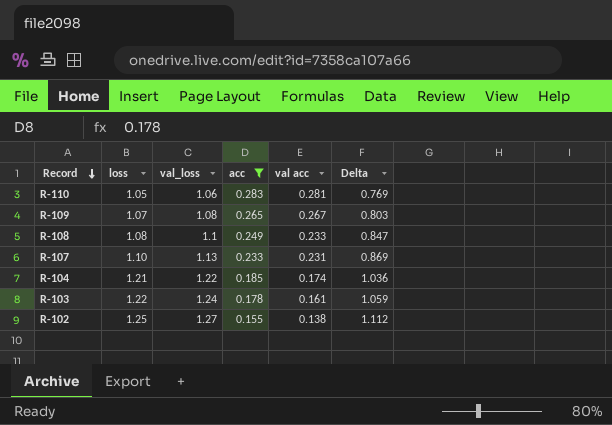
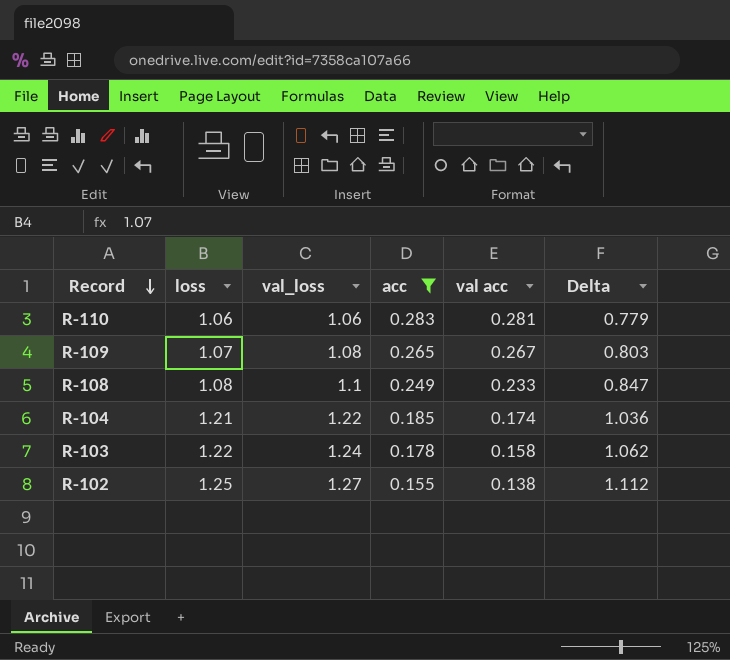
row R-107: 1.10 | 1.13 | 0.233 | 0.231 | 0.869 -> none
R-110 | loss: 1.05 -> 1.06
R-110 | Delta: 0.769 -> 0.779
R-103 | val acc: 0.161 -> 0.158
R-103 | Delta: 1.059 -> 1.062

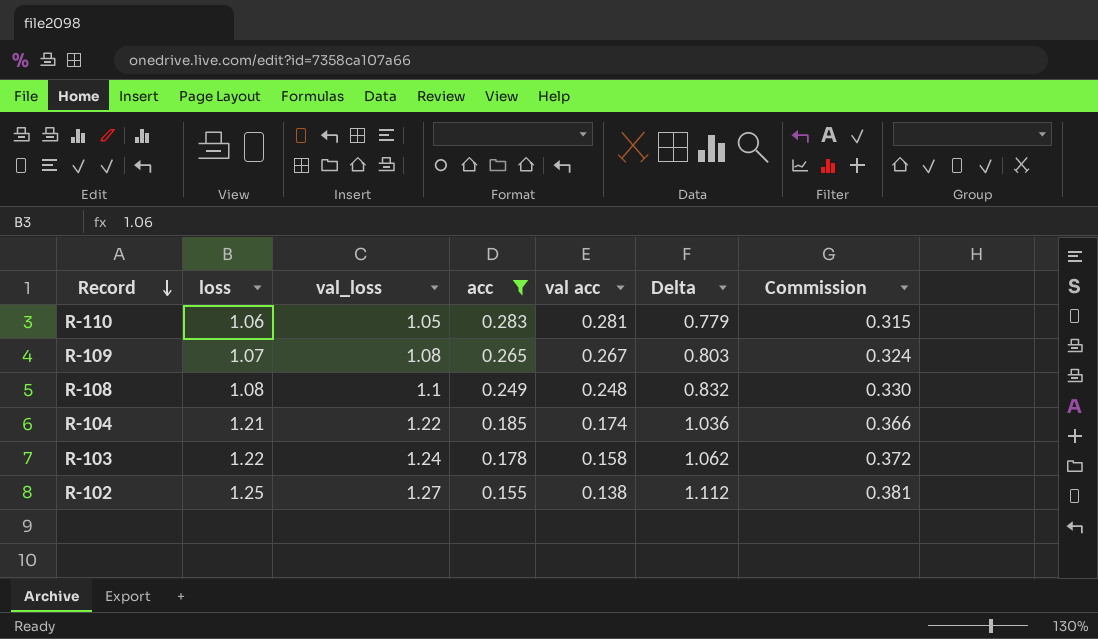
column Commission | formula: none -> [val_loss] * 0.3
R-110 | val_loss: 1.06 -> 1.05
R-108 | val acc: 0.233 -> 0.248
R-108 | Delta: 0.847 -> 0.832

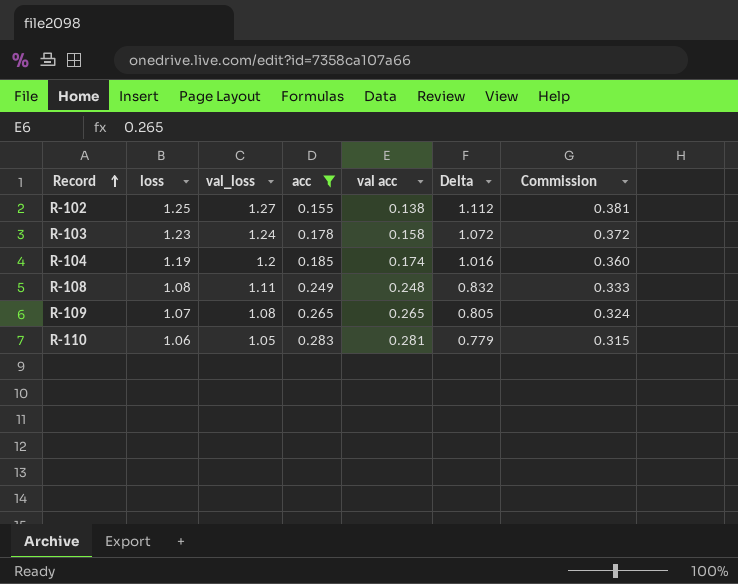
row order: Record descending -> Record ascending
R-103 | loss: 1.22 -> 1.23
R-103 | Delta: 1.062 -> 1.072
R-104 | loss: 1.21 -> 1.19
R-104 | val_loss: 1.22 -> 1.2
R-104 | Delta: 1.036 -> 1.016
R-104 | Commission: 0.366 -> 0.360
R-108 | val_loss: 1.1 -> 1.11
R-108 | Commission: 0.330 -> 0.333
R-109 | val acc: 0.267 -> 0.265
R-109 | Delta: 0.803 -> 0.805

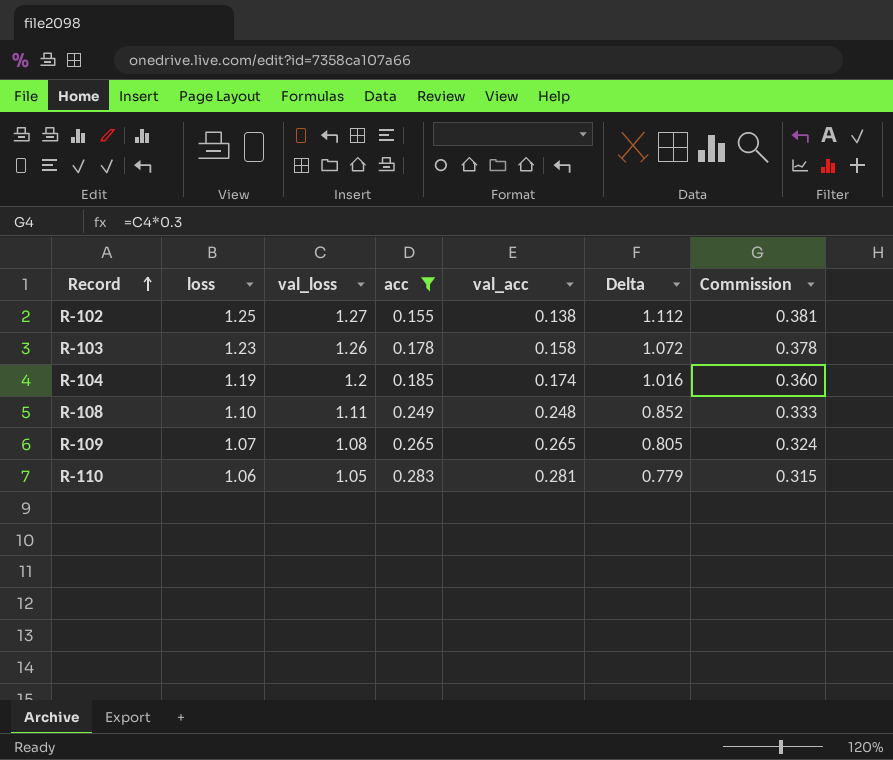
column name: val acc -> val_acc
R-103 | val_loss: 1.24 -> 1.26
R-103 | Commission: 0.372 -> 0.378
R-108 | loss: 1.08 -> 1.10
R-108 | Delta: 0.832 -> 0.852

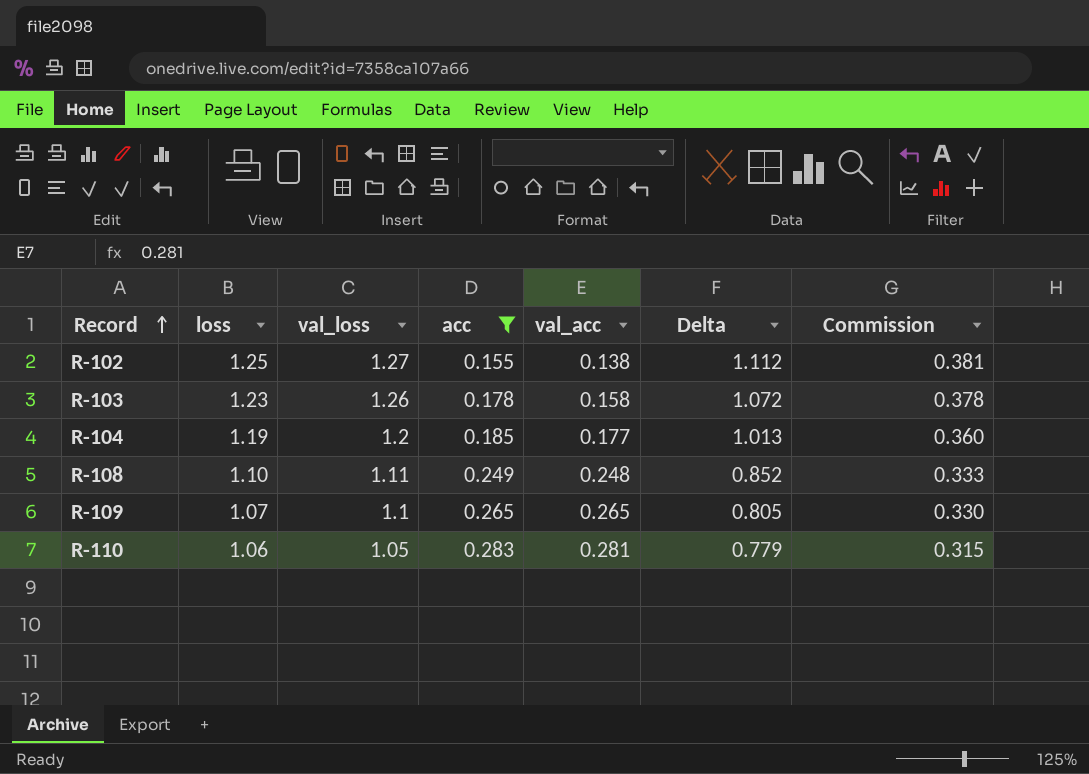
R-104 | val_acc: 0.174 -> 0.177
R-104 | Delta: 1.016 -> 1.013
R-109 | val_loss: 1.08 -> 1.1
R-109 | Commission: 0.324 -> 0.330

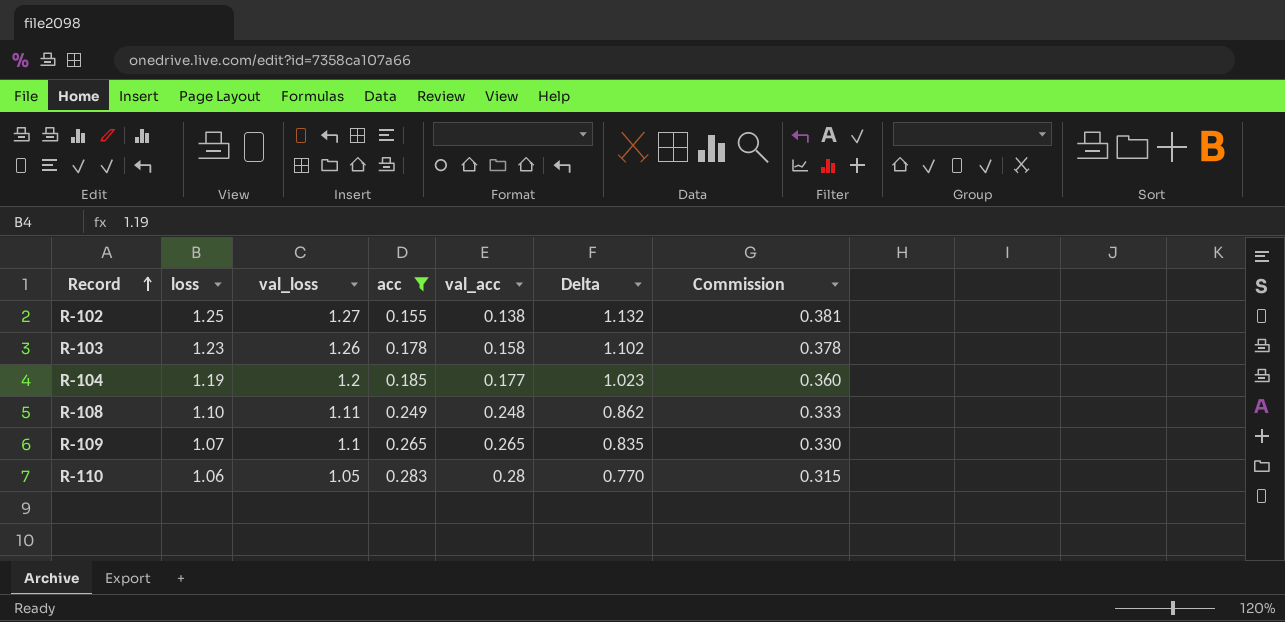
column Delta | formula: [loss] - [val_acc] -> [val_loss] - [val_acc]
R-110 | val_acc: 0.281 -> 0.28

